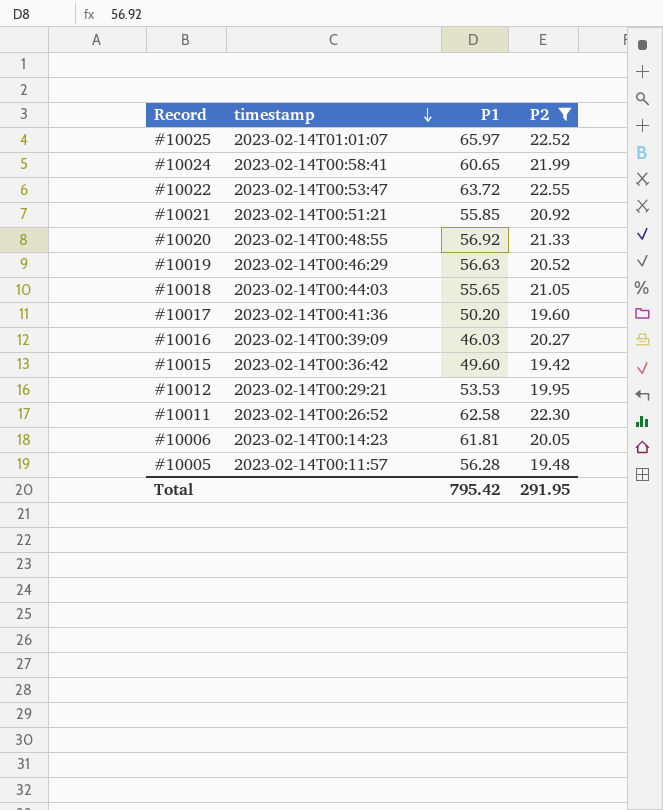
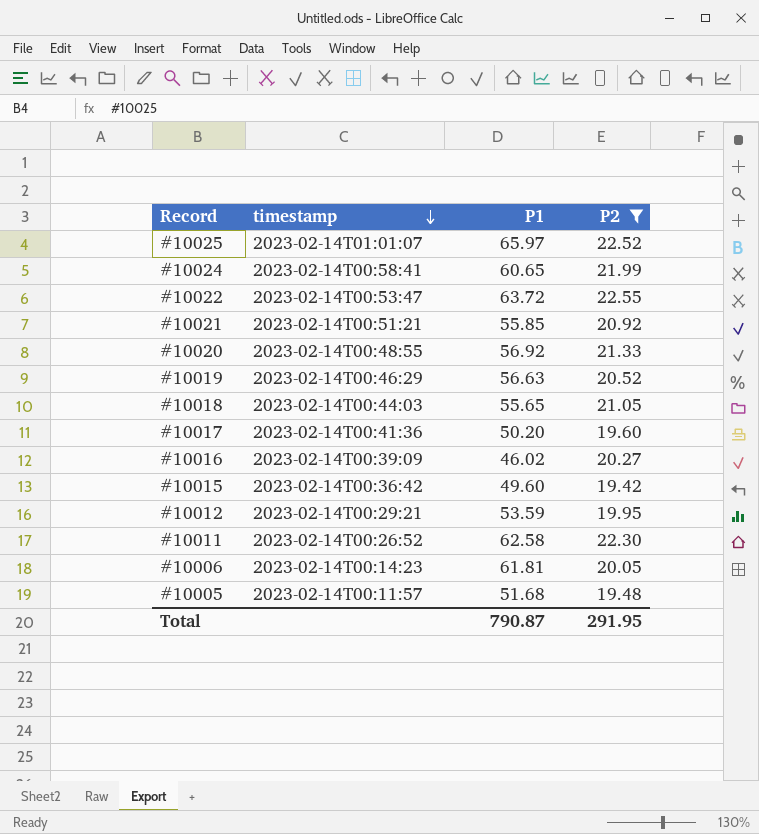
#10016 | P1: 46.03 -> 46.02
#10012 | P1: 53.53 -> 53.59
#10005 | P1: 56.28 -> 51.68
Total | P1: 795.42 -> 790.87

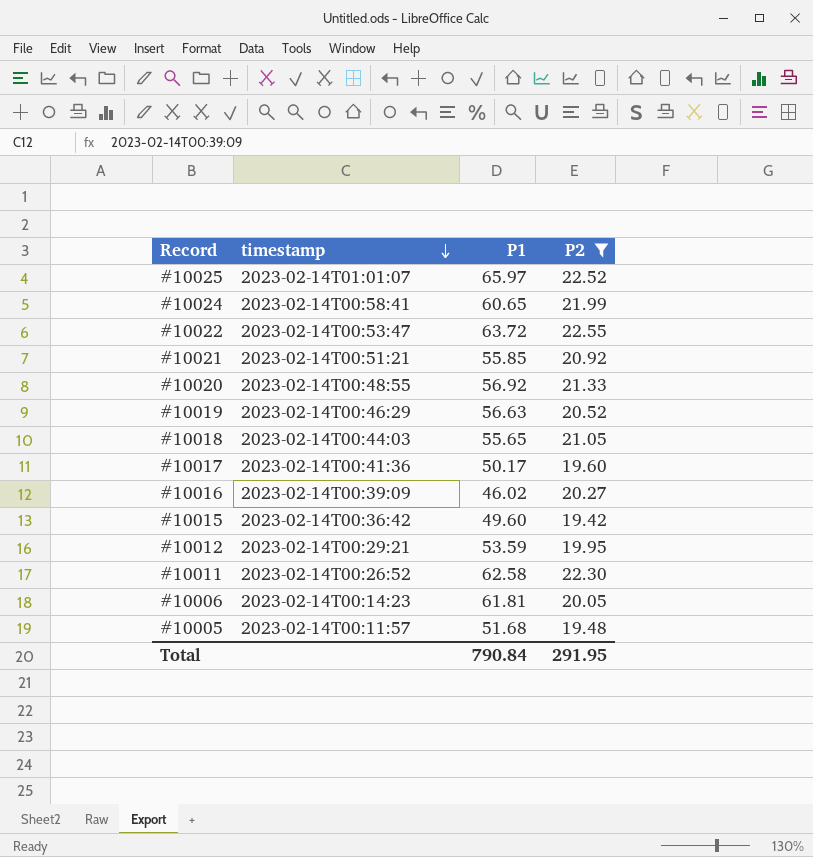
#10017 | P1: 50.20 -> 50.17
Total | P1: 790.87 -> 790.84

